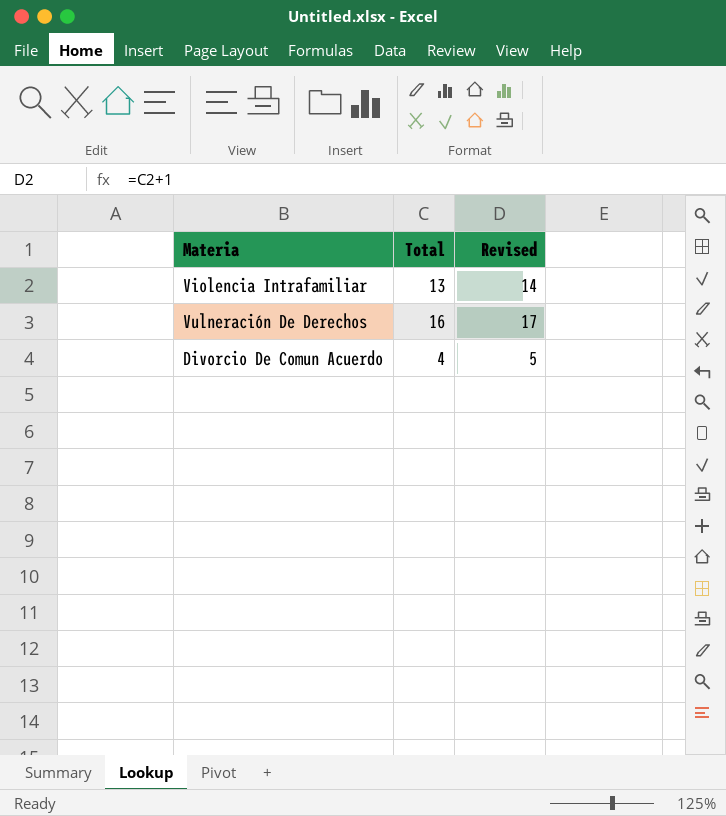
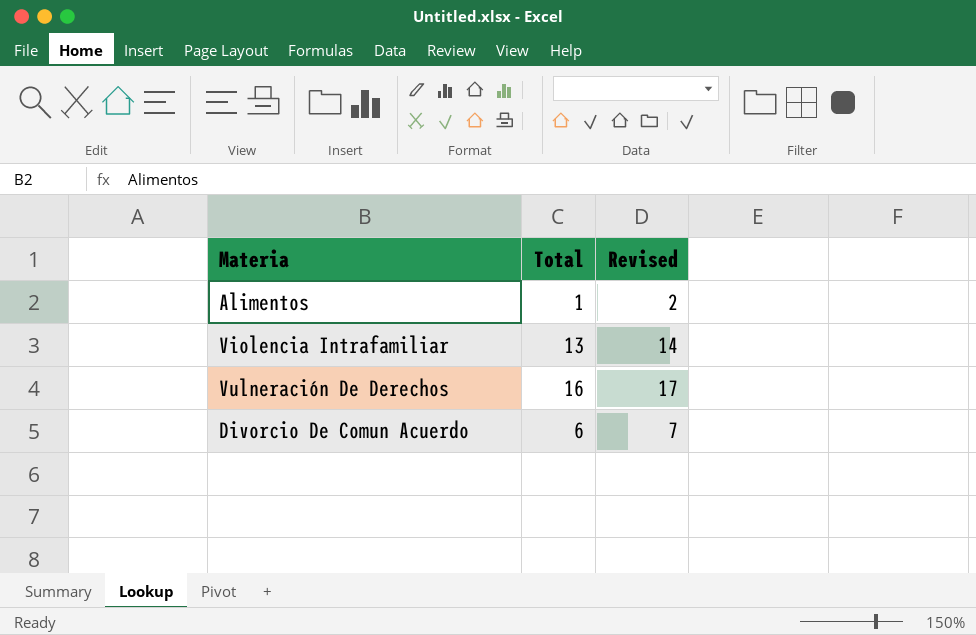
row Alimentos: none -> 1 | 2
Divorcio De Comun Acuerdo | Total: 4 -> 6
Divorcio De Comun Acuerdo | Revised: 5 -> 7

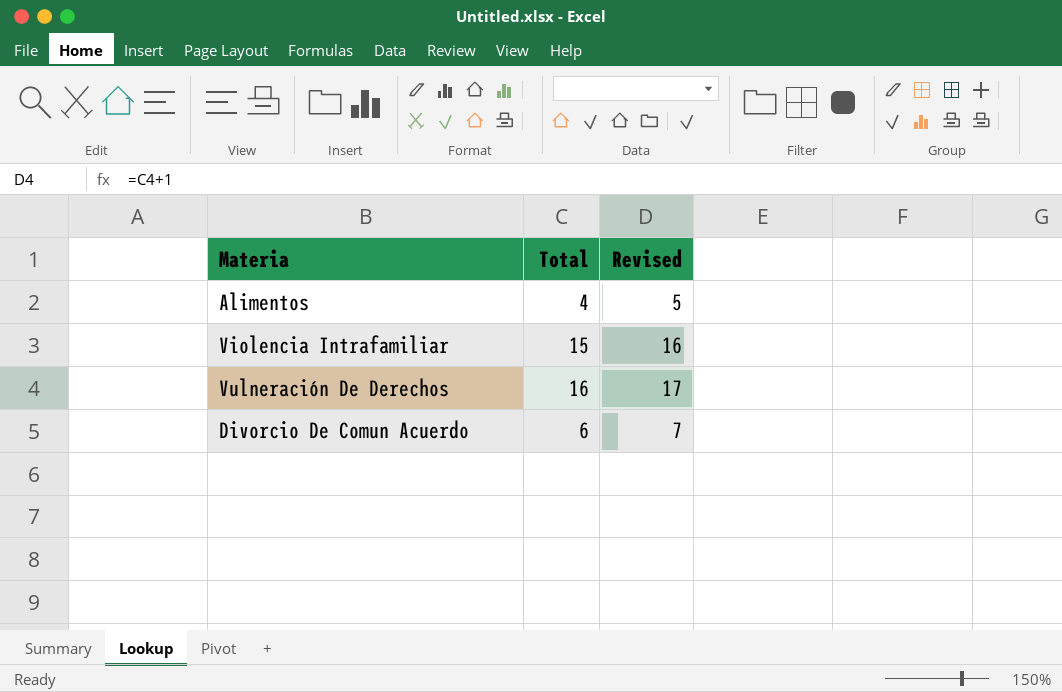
Alimentos | Total: 1 -> 4
Alimentos | Revised: 2 -> 5
Violencia Intrafamiliar | Total: 13 -> 15
Violencia Intrafamiliar | Revised: 14 -> 16

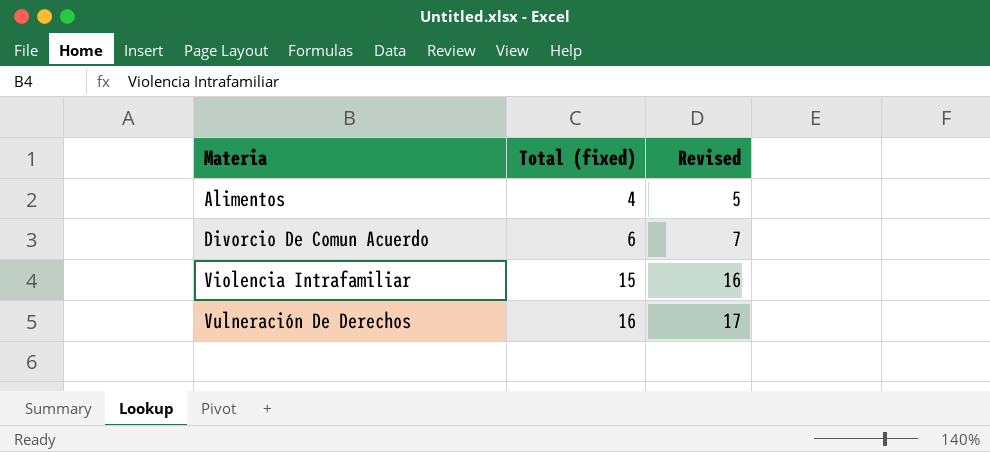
row order: none -> Materia ascending
column name: Total -> Total (fixed)

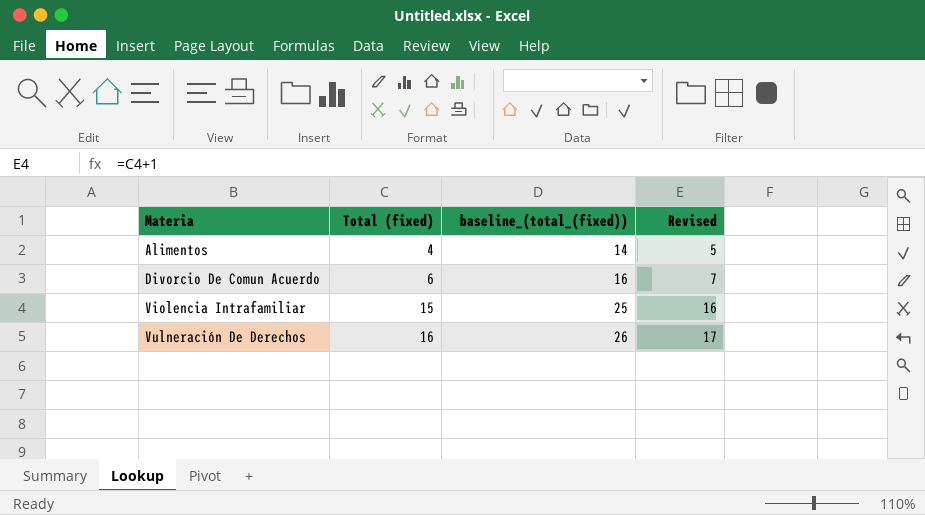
column baseline_(total_(fixed)) | formula: none -> [Total (fixed)] + 10

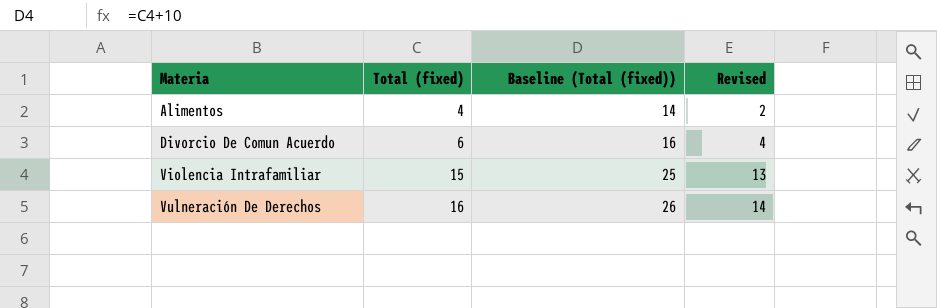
column name: baseline_(total_(fixed)) -> Baseline (Total (fixed))
column Revised | formula: [Total (fixed)] + 1 -> [Total (fixed)] - 2

